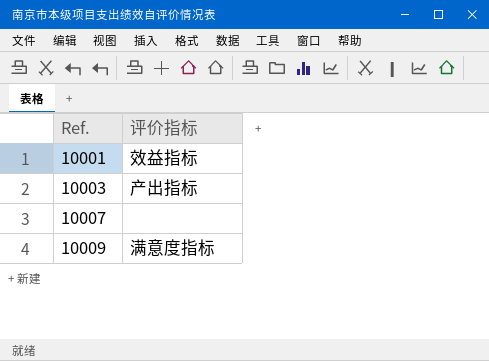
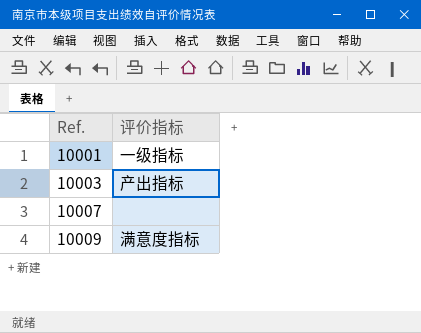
10001 | 评价指标: 效益指标 -> 一级指标

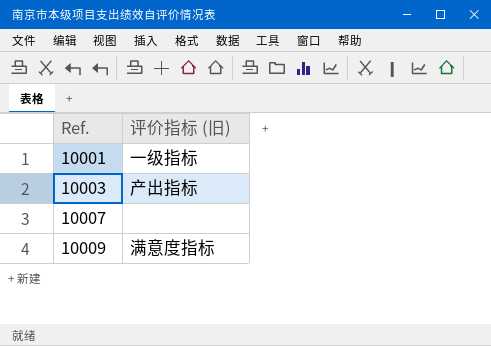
column name: 评价指标 -> 评价指标 (旧)

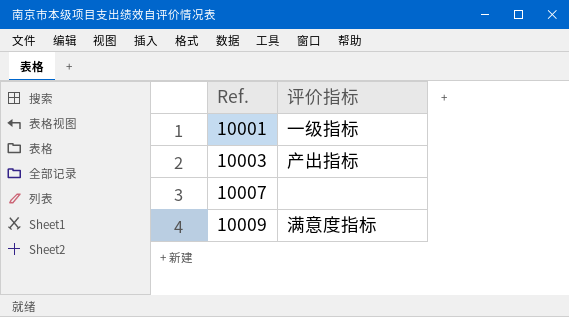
column name: 评价指标 (旧) -> 评价指标

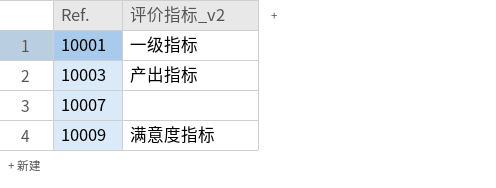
column name: 评价指标 -> 评价指标_v2

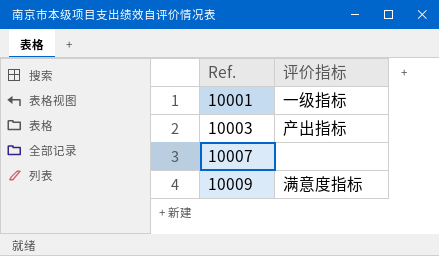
column name: 评价指标_v2 -> 评价指标

